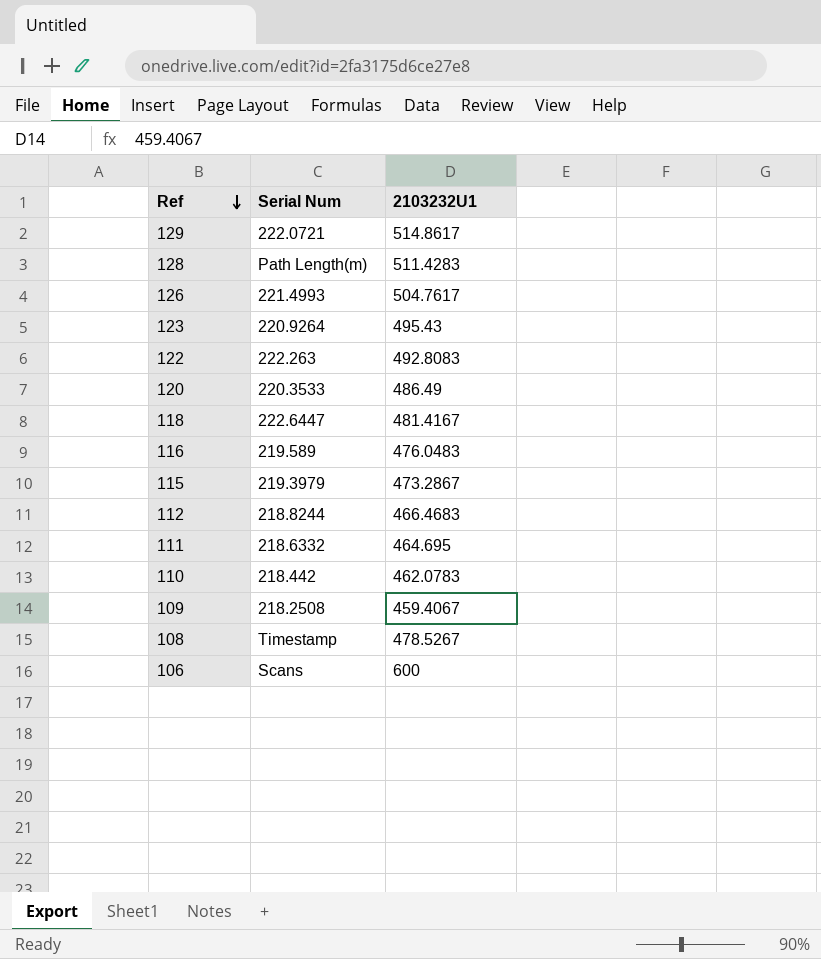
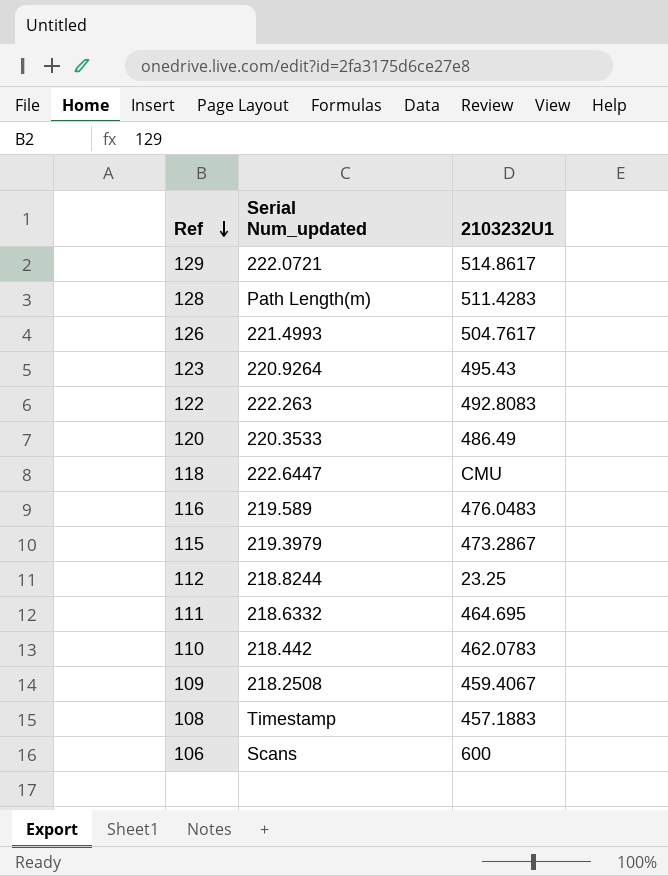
column name: Serial Num -> Serial Num_updated
118 | 2103232U1: 481.4167 -> CMU
112 | 2103232U1: 466.4683 -> 23.25
108 | 2103232U1: 478.5267 -> 457.1883

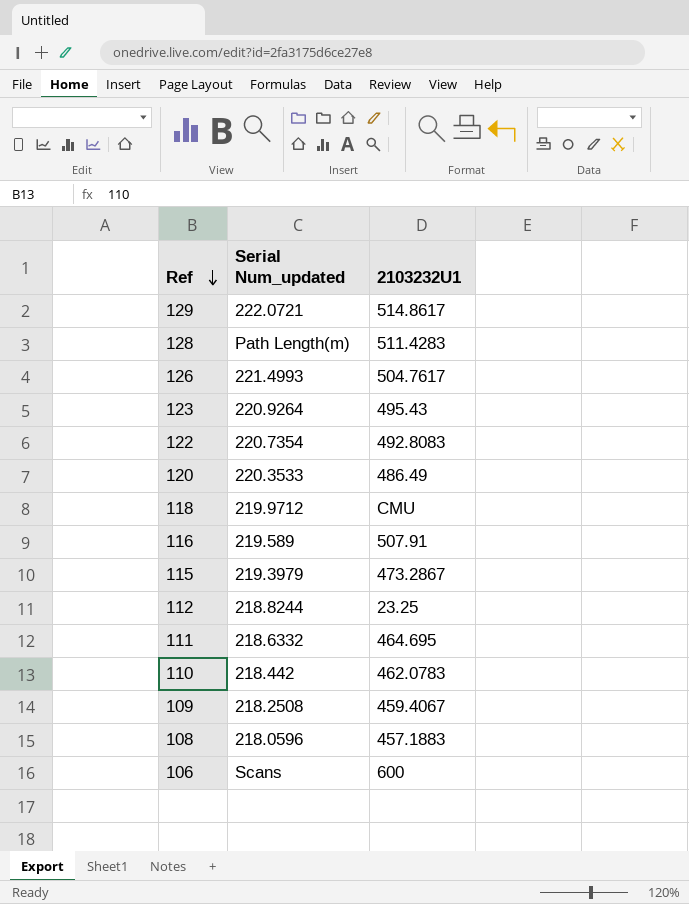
122 | Serial Num_updated: 222.263 -> 220.7354
118 | Serial Num_updated: 222.6447 -> 219.9712
116 | 2103232U1: 476.0483 -> 507.91
108 | Serial Num_updated: Timestamp -> 218.0596

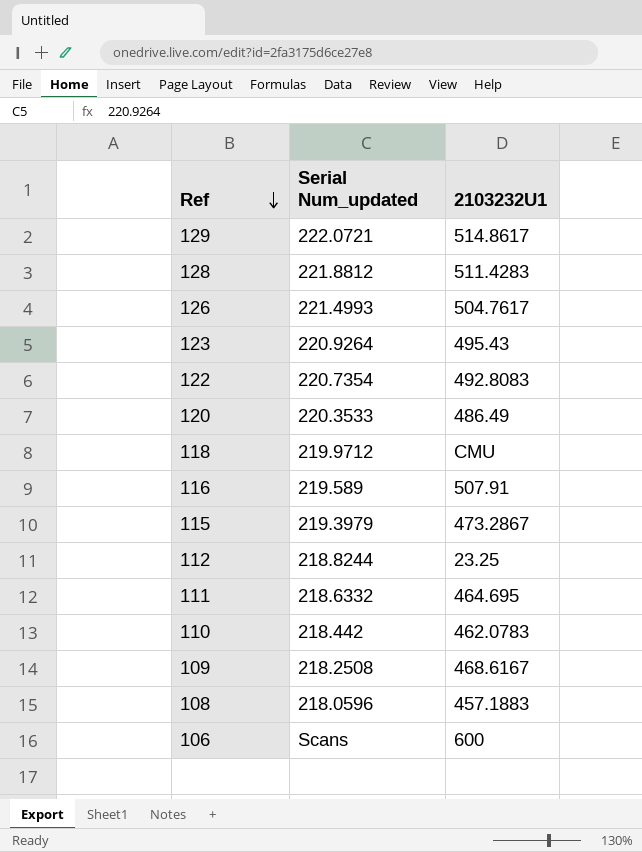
128 | Serial Num_updated: Path Length(m) -> 221.8812
109 | 2103232U1: 459.4067 -> 468.6167

